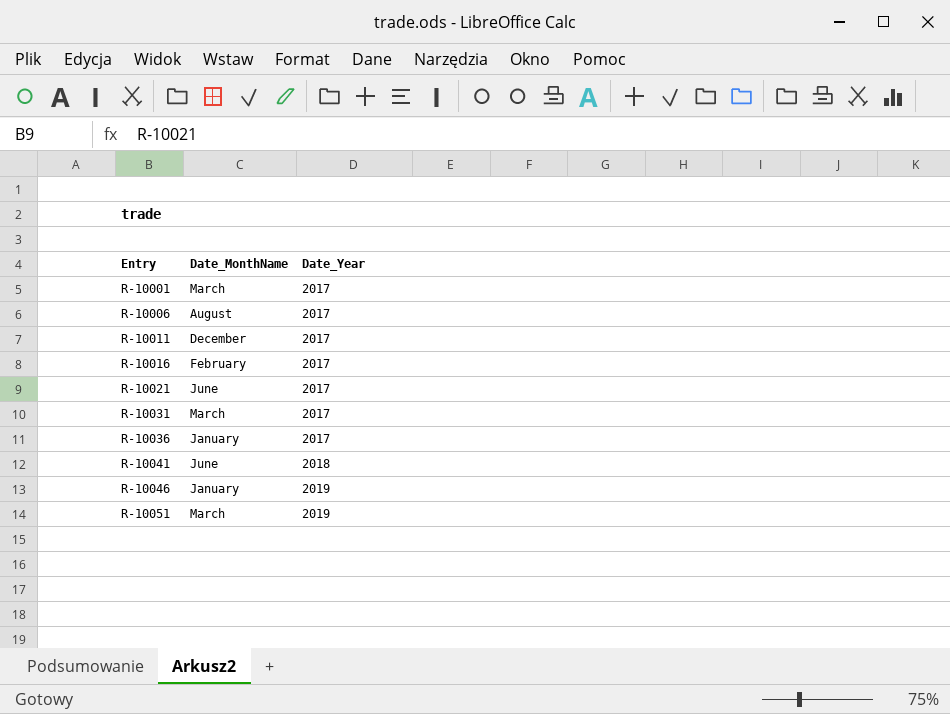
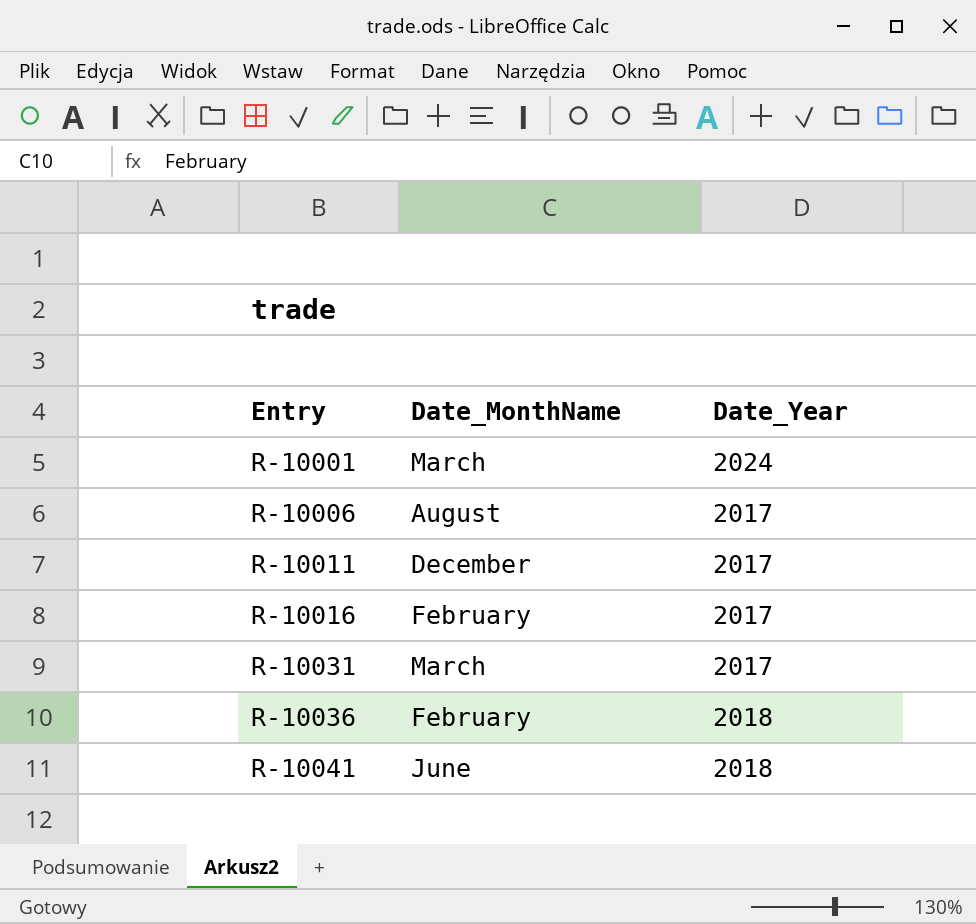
row R-10021: June | 2017 -> none
row R-10046: January | 2019 -> none
row R-10051: March | 2019 -> none
R-10001 | Date_Year: 2017 -> 2024
R-10036 | Date_MonthName: January -> February
R-10036 | Date_Year: 2017 -> 2018

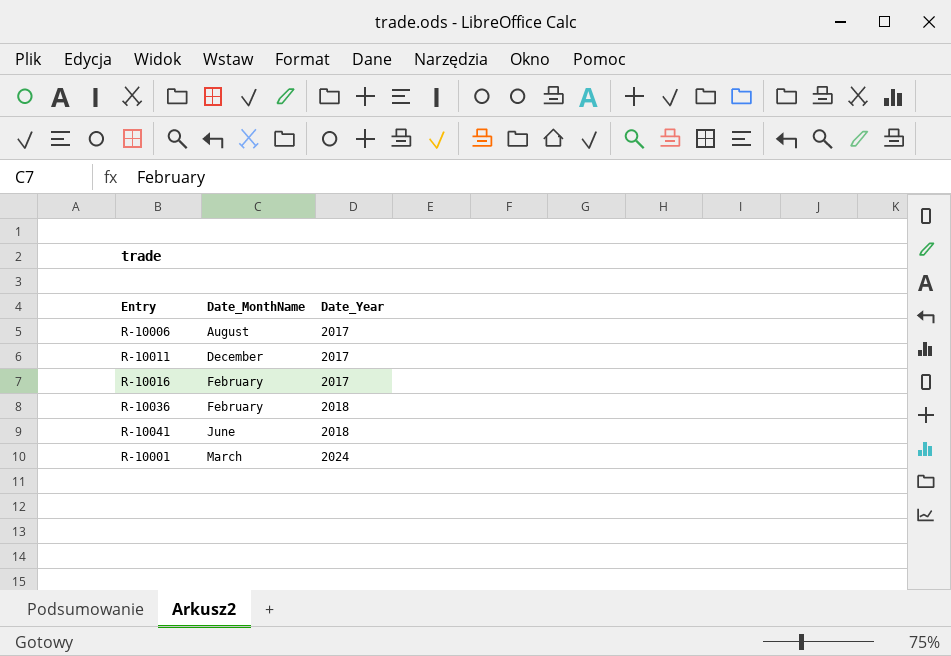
row order: Entry ascending -> Date_Year ascending
row R-10031: March | 2017 -> none

